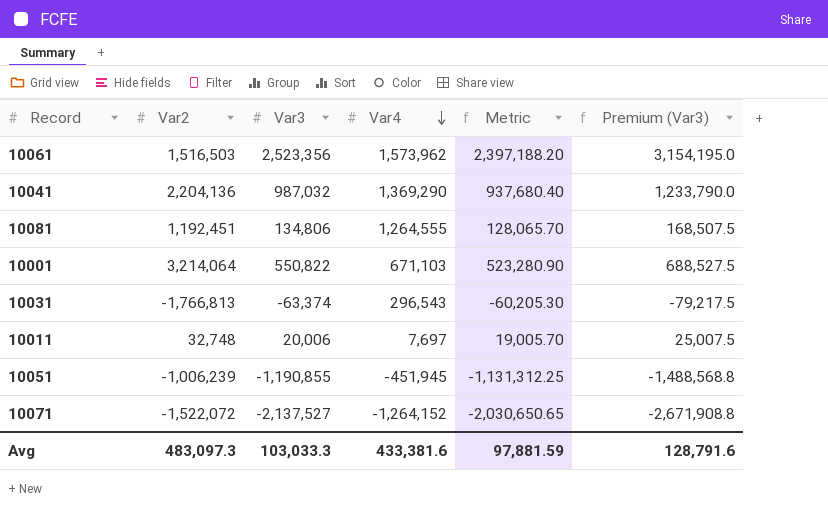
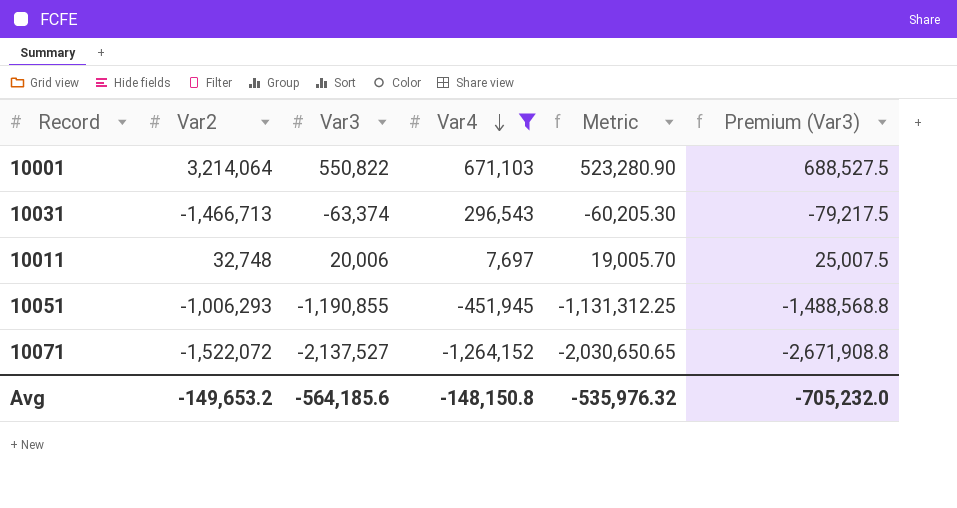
filter: none -> Var4 <= 671,103
10031 | Var2: -1,766,813 -> -1,466,713
10051 | Var2: -1,006,239 -> -1,006,293
Avg | Var2: 483,097.3 -> -149,653.2
Avg | Var3: 103,033.3 -> -564,185.6
Avg | Var4: 433,381.6 -> -148,150.8
Avg | Metric: 97,881.59 -> -535,976.32
Avg | Premium (Var3): 128,791.6 -> -705,232.0

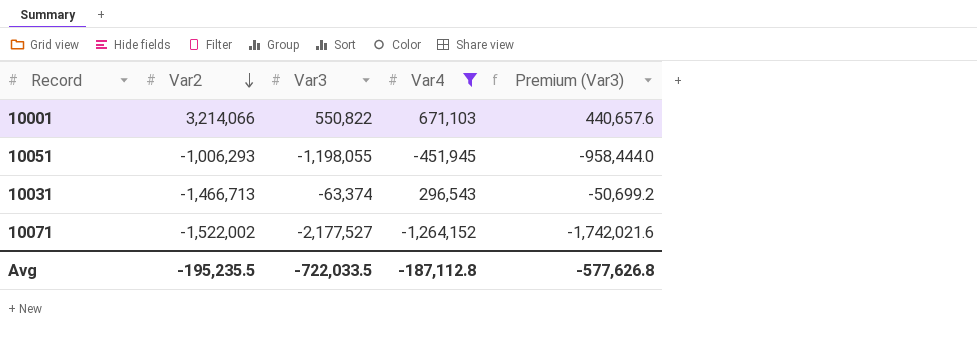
row order: Var4 descending -> Var2 descending
column Metric | formula: [Var3] * 0.95 -> none
column Premium (Var3) | formula: [Var3] * 1.25 -> [Var3] * 0.8
row 10011: 32,748 | 20,006 | 7,697 | 19,005.70 | 25,007.5 -> none
10001 | Var2: 3,214,064 -> 3,214,066
10051 | Var3: -1,190,855 -> -1,198,055
10071 | Var2: -1,522,072 -> -1,522,002
10071 | Var3: -2,137,527 -> -2,177,527
Avg | Var2: -149,653.2 -> -195,235.5
Avg | Var3: -564,185.6 -> -722,033.5
Avg | Var4: -148,150.8 -> -187,112.8
Avg | Premium (Var3): -705,232.0 -> -577,626.8

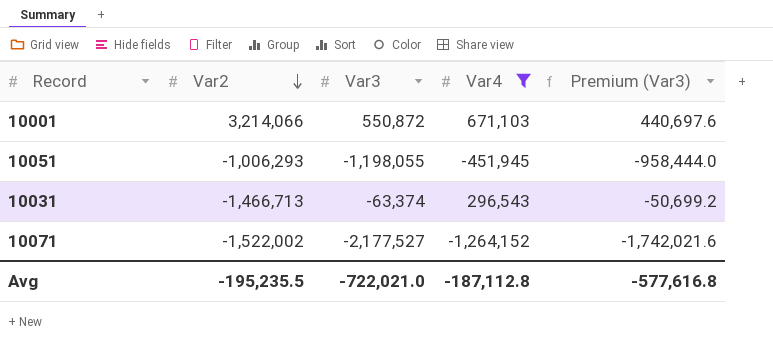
10001 | Var3: 550,822 -> 550,872
10001 | Premium (Var3): 440,657.6 -> 440,697.6
Avg | Var3: -722,033.5 -> -722,021.0
Avg | Premium (Var3): -577,626.8 -> -577,616.8

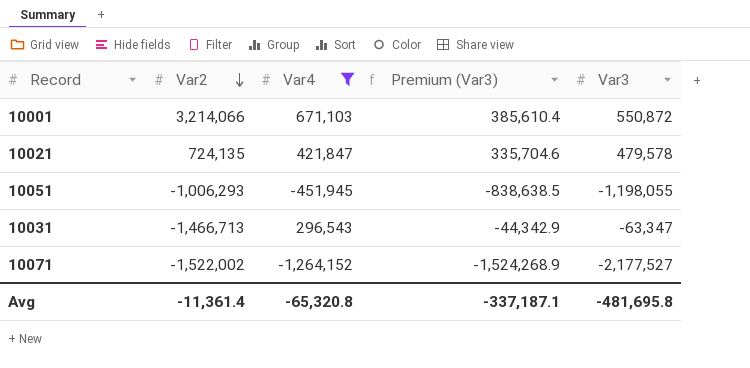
column Premium (Var3) | formula: [Var3] * 0.8 -> [Var3] * 0.7
column Var3 | position: 3 -> 5
row 10021: none -> 724,135 | 421,847 | 335,704.6 | 479,578
10031 | Var3: -63,374 -> -63,347
Avg | Var2: -195,235.5 -> -11,361.4
Avg | Var4: -187,112.8 -> -65,320.8
Avg | Premium (Var3): -577,616.8 -> -337,187.1
Avg | Var3: -722,021.0 -> -481,695.8

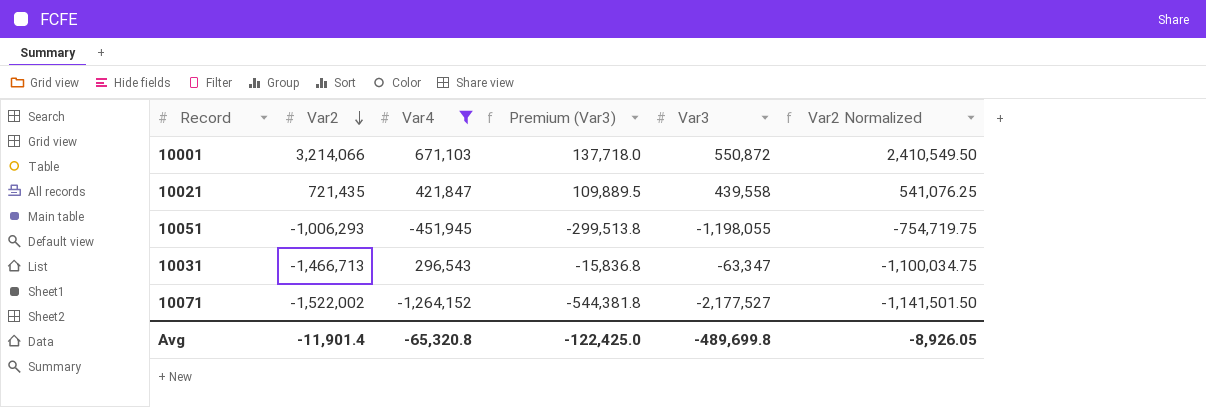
column Premium (Var3) | formula: [Var3] * 0.7 -> [Var3] * 0.25
column Var2 Normalized | formula: none -> [Var2] * 0.75
10021 | Var2: 724,135 -> 721,435
10021 | Var3: 479,578 -> 439,558
Avg | Var2: -11,361.4 -> -11,901.4
Avg | Premium (Var3): -337,187.1 -> -122,425.0
Avg | Var3: -481,695.8 -> -489,699.8

